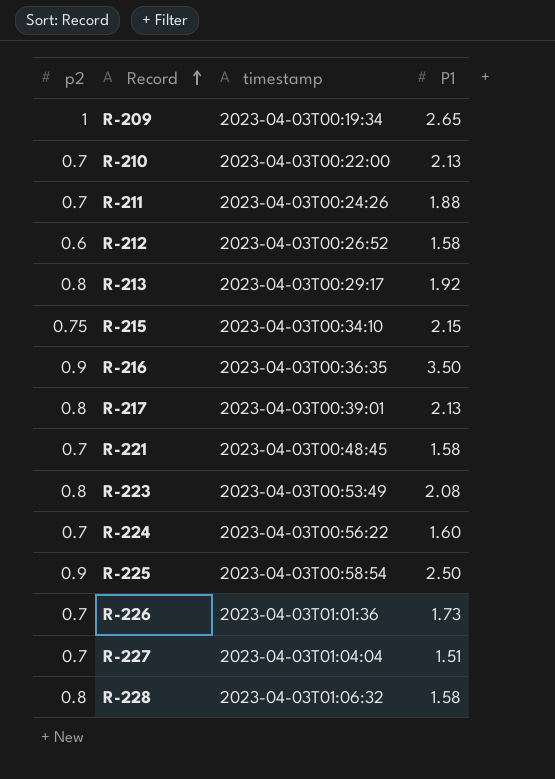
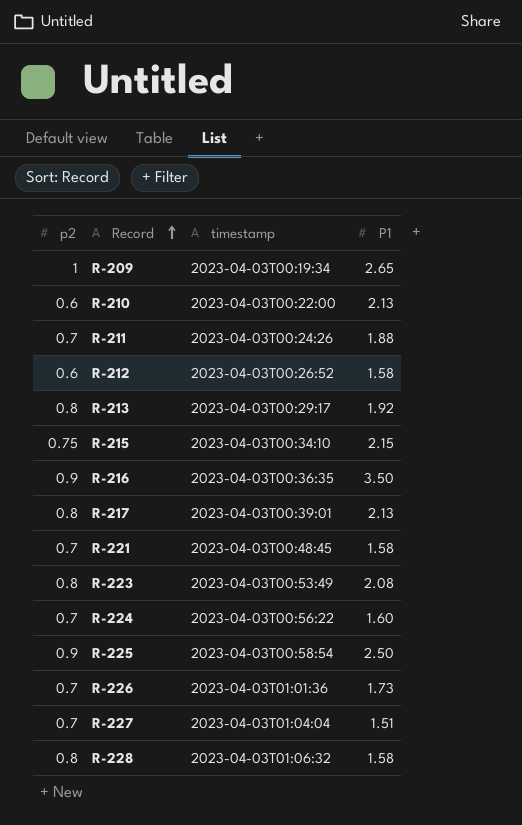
R-210 | p2: 0.7 -> 0.6

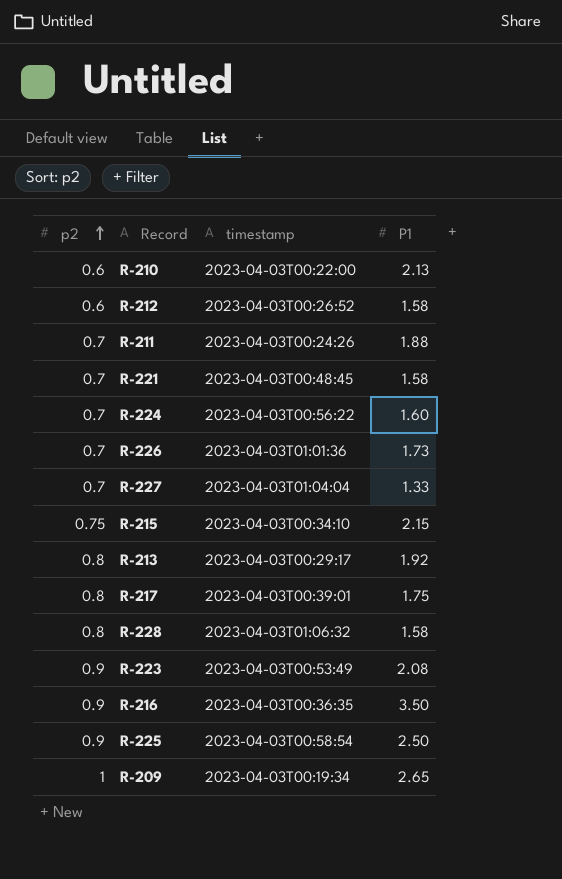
row order: Record ascending -> p2 ascending
R-227 | P1: 1.51 -> 1.33
R-217 | P1: 2.13 -> 1.75
R-223 | p2: 0.8 -> 0.9

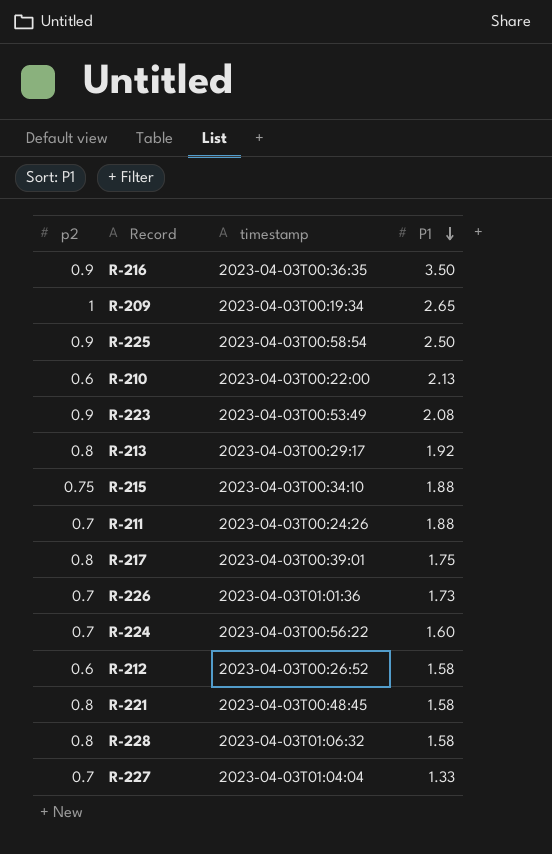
row order: p2 ascending -> P1 descending
R-215 | P1: 2.15 -> 1.88
R-221 | p2: 0.7 -> 0.8

